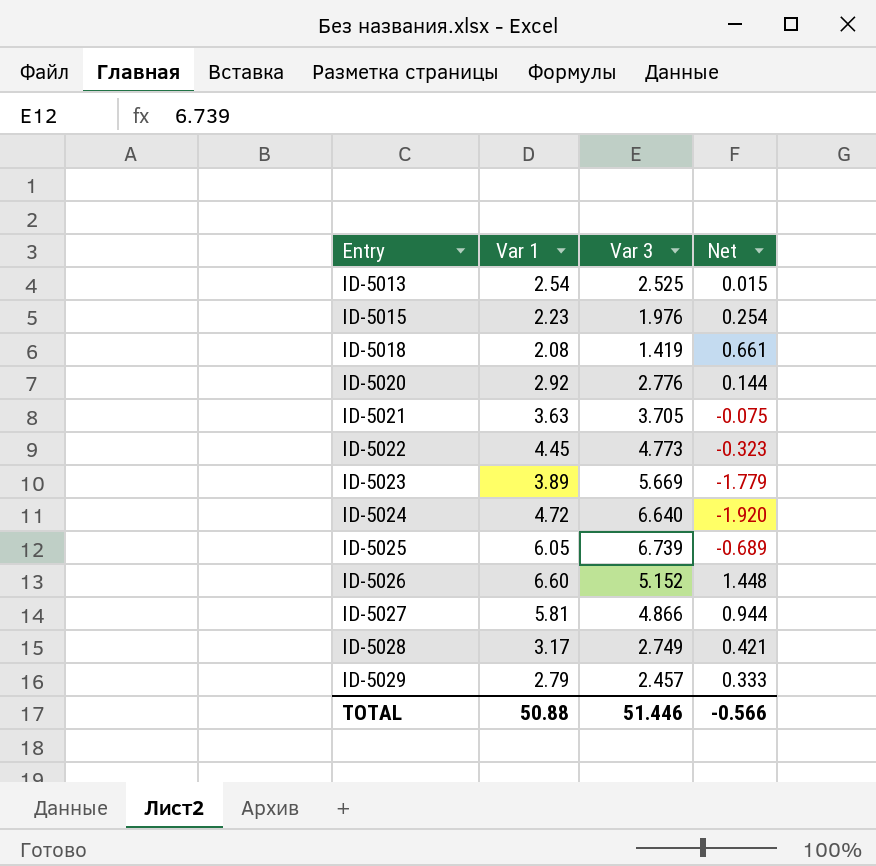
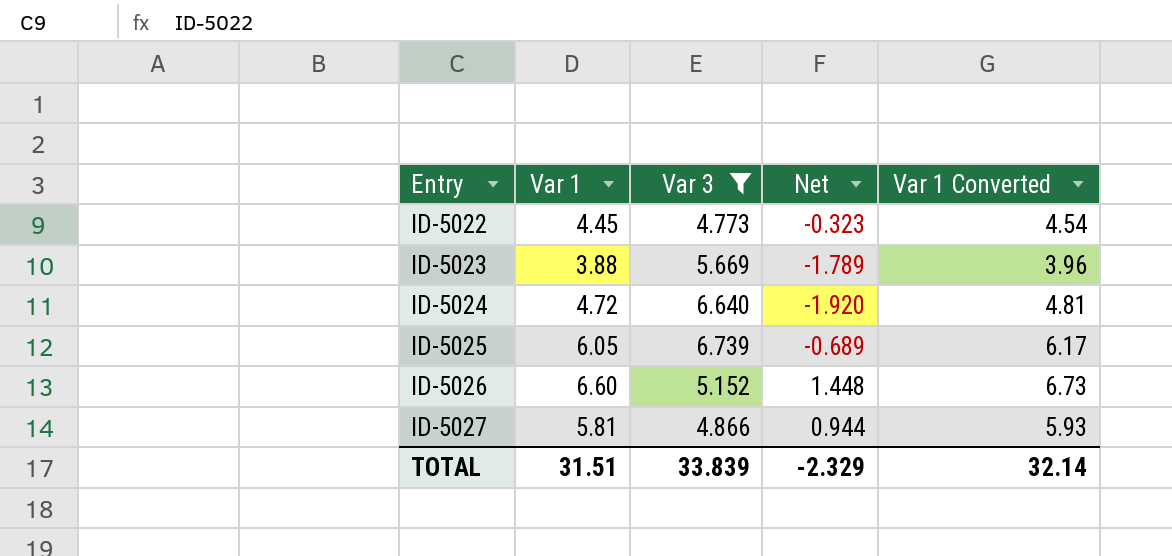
filter: none -> Var 3 >= 4.773
column Var 1 Converted | formula: none -> [Var 1] * 1.02
ID-5023 | Var 1: 3.89 -> 3.88
ID-5023 | Net: -1.779 -> -1.789
TOTAL | Var 1: 50.88 -> 31.51
TOTAL | Var 3: 51.446 -> 33.839
TOTAL | Net: -0.566 -> -2.329

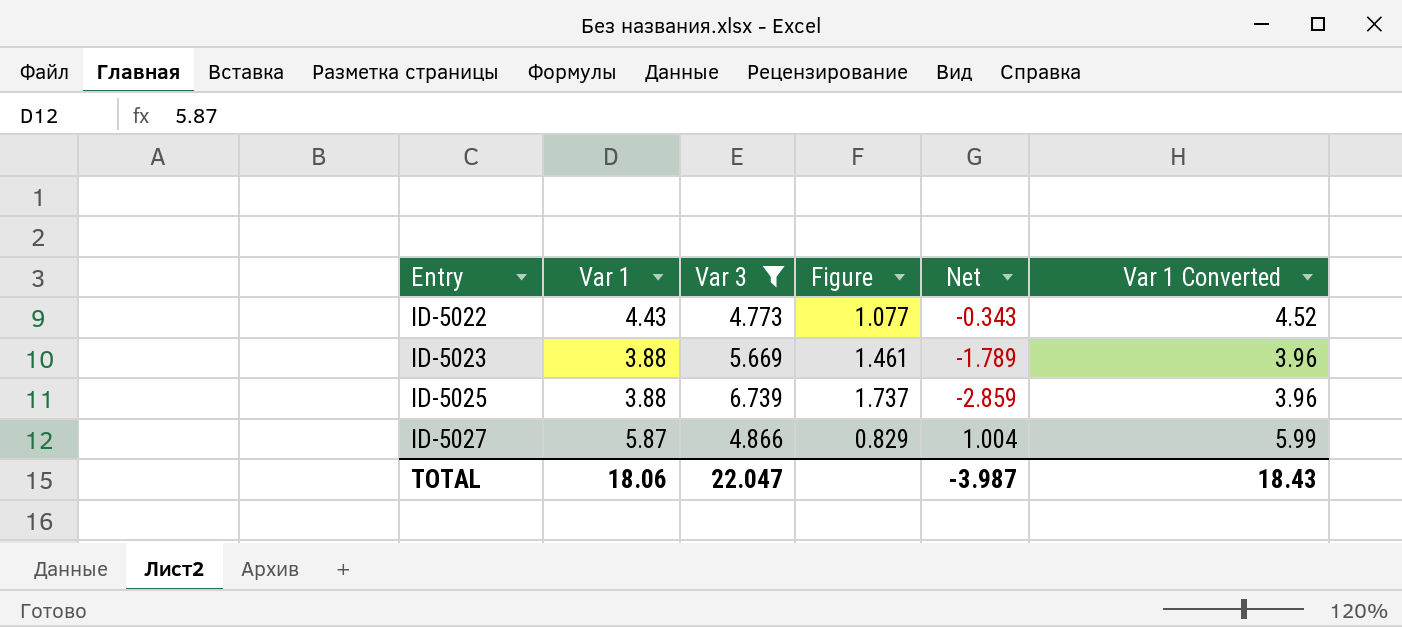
column Figure | formula: none -> [Var 3] / [Var 1]
row ID-5024: 4.72 | 6.640 | -1.920 | 4.81 -> none
row ID-5026: 6.60 | 5.152 | 1.448 | 6.73 -> none
ID-5022 | Var 1: 4.45 -> 4.43
ID-5022 | Net: -0.323 -> -0.343
ID-5022 | Var 1 Converted: 4.54 -> 4.52
ID-5025 | Var 1: 6.05 -> 3.88
ID-5025 | Net: -0.689 -> -2.859
ID-5025 | Var 1 Converted: 6.17 -> 3.96
ID-5027 | Var 1: 5.81 -> 5.87
ID-5027 | Net: 0.944 -> 1.004
ID-5027 | Var 1 Converted: 5.93 -> 5.99
TOTAL | Var 1: 31.51 -> 18.06
TOTAL | Var 3: 33.839 -> 22.047
TOTAL | Net: -2.329 -> -3.987
TOTAL | Var 1 Converted: 32.14 -> 18.43

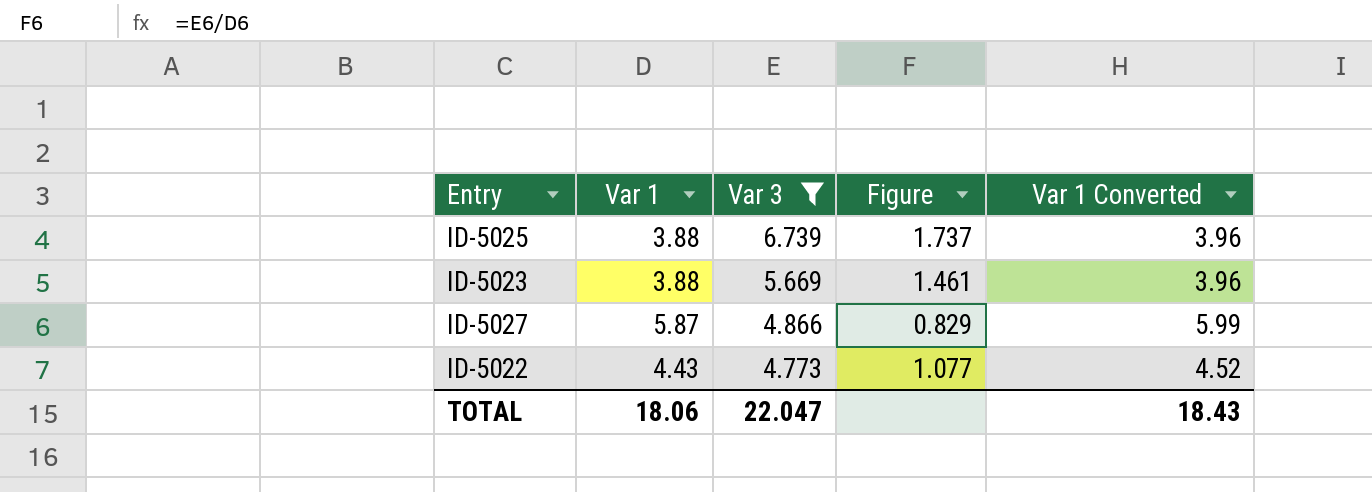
row order: Entry ascending -> Var 3 descending
column Net | formula: [Var 1] - [Var 3] -> none

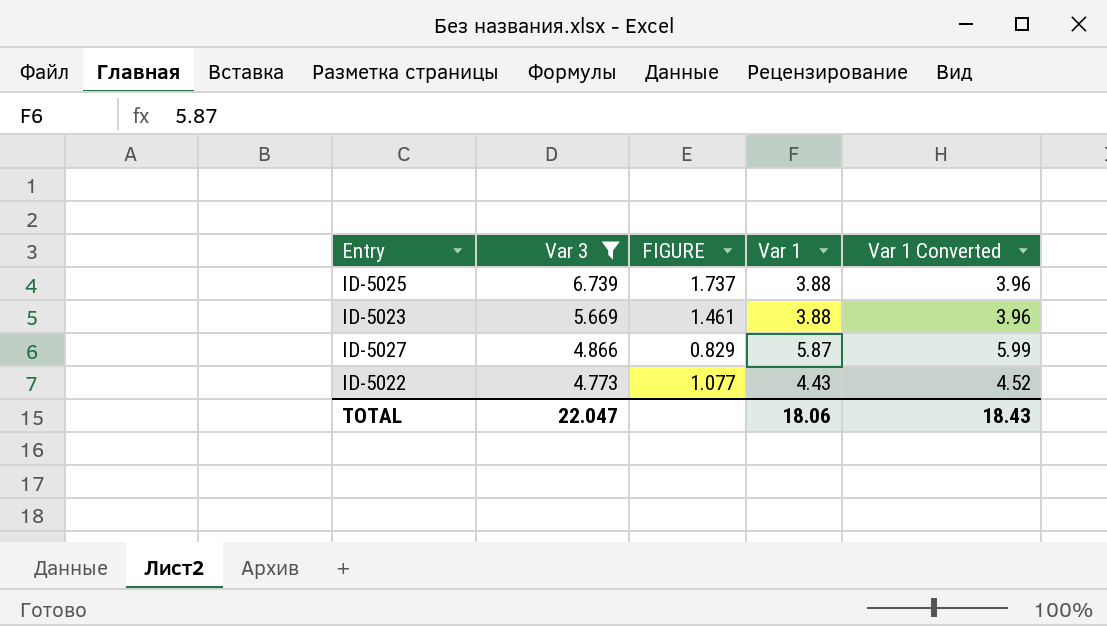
column name: Figure -> FIGURE
column Var 1 | position: 2 -> 4

